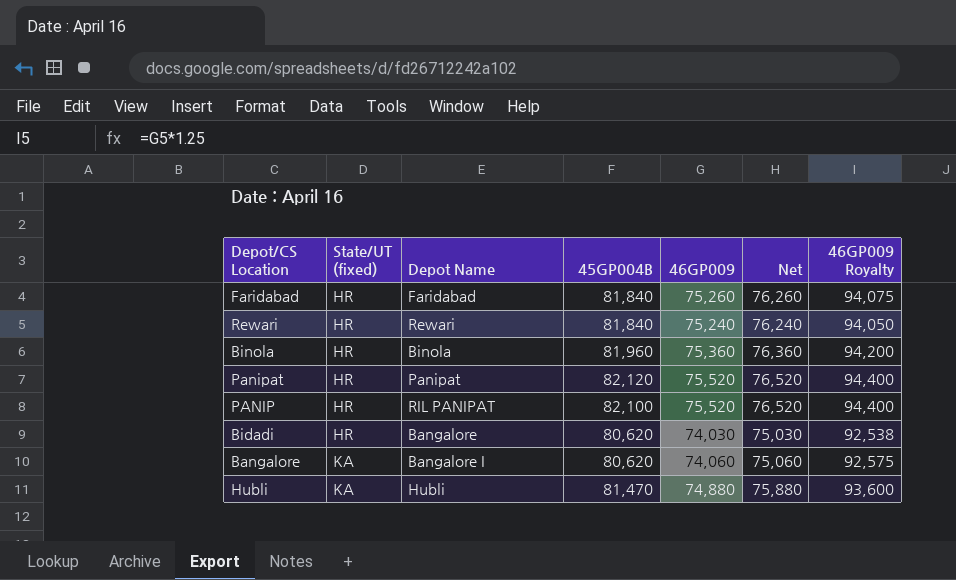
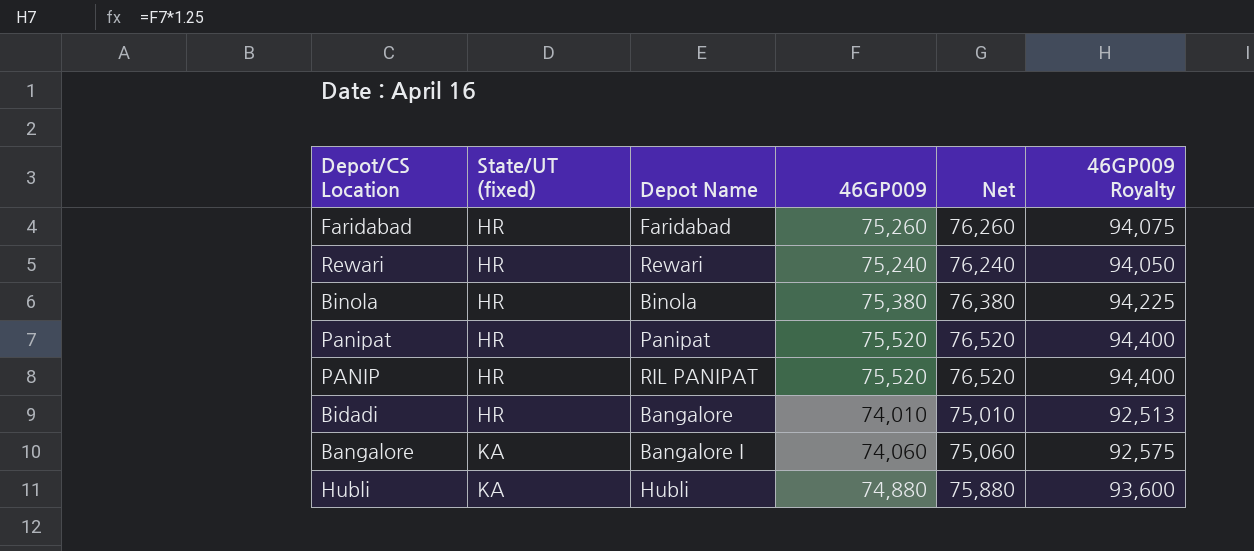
column 45GP004B | position: 4 -> none
Binola | 46GP009: 75,360 -> 75,380
Binola | Net: 76,360 -> 76,380
Binola | 46GP009 Royalty: 94,200 -> 94,225
Bidadi | 46GP009: 74,030 -> 74,010
Bidadi | Net: 75,030 -> 75,010
Bidadi | 46GP009 Royalty: 92,538 -> 92,513

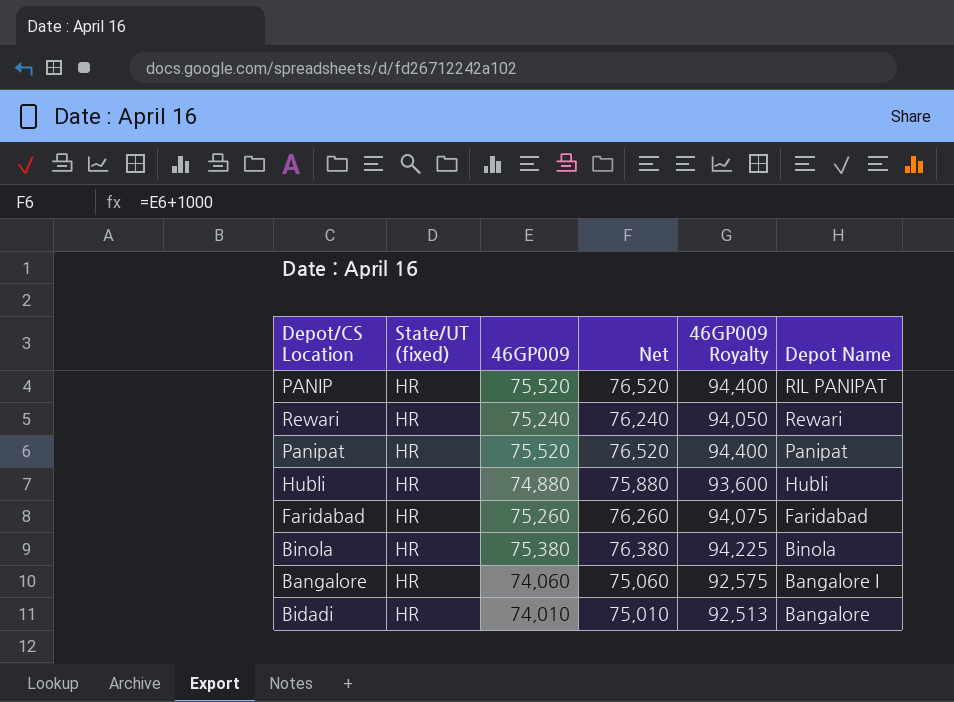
row order: State/UT (fixed) ascending -> Depot Name descending
column Depot Name | position: 3 -> 6
Hubli | State/UT (fixed): KA -> HR
Bangalore | State/UT (fixed): KA -> HR

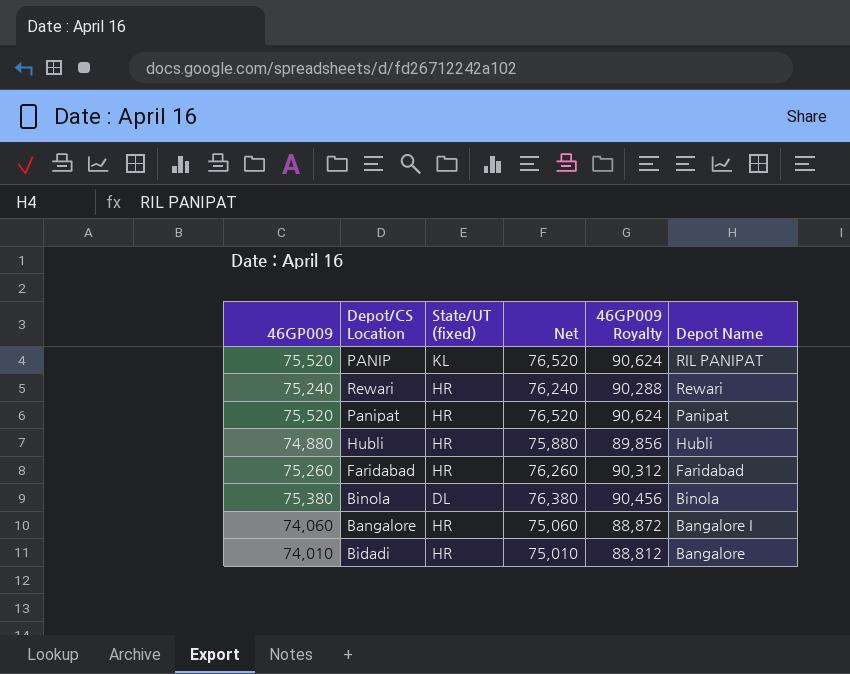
column 46GP009 | position: 3 -> 1
column 46GP009 Royalty | formula: [46GP009] * 1.25 -> [46GP009] * 1.2
PANIP | State/UT (fixed): HR -> KL
Binola | State/UT (fixed): HR -> DL

